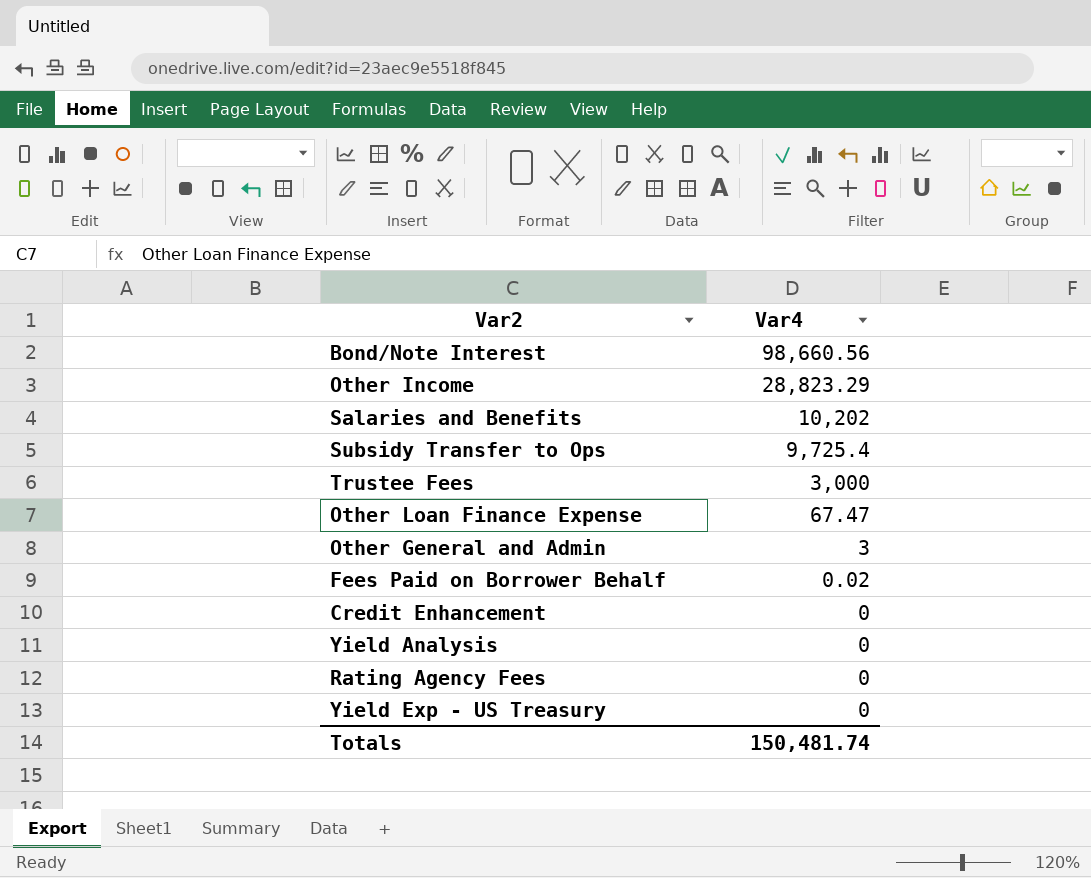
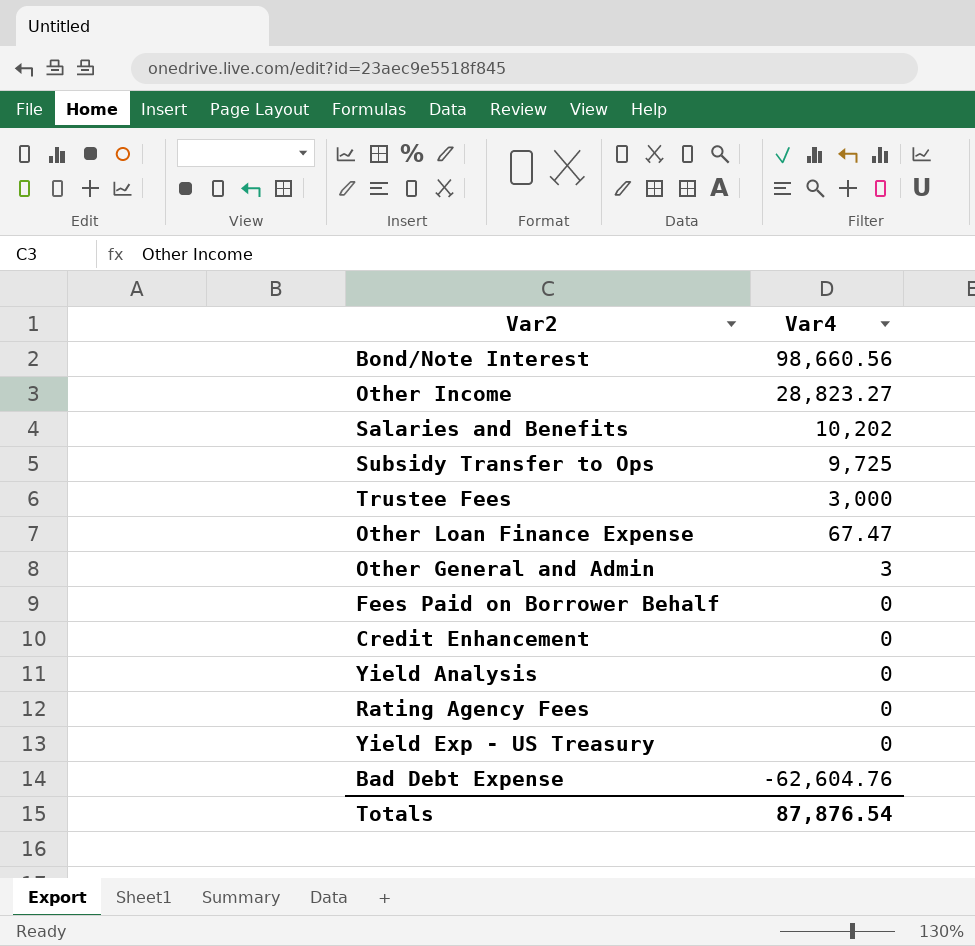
Other Income | Var4: 28,823.29 -> 28,823.27
Subsidy Transfer to Ops | Var4: 9,725.4 -> 9,725
Fees Paid on Borrower Behalf | Var4: 0.02 -> 0
row Bad Debt Expense: none -> -62,604.76
Totals | Var4: 150,481.74 -> 87,876.54

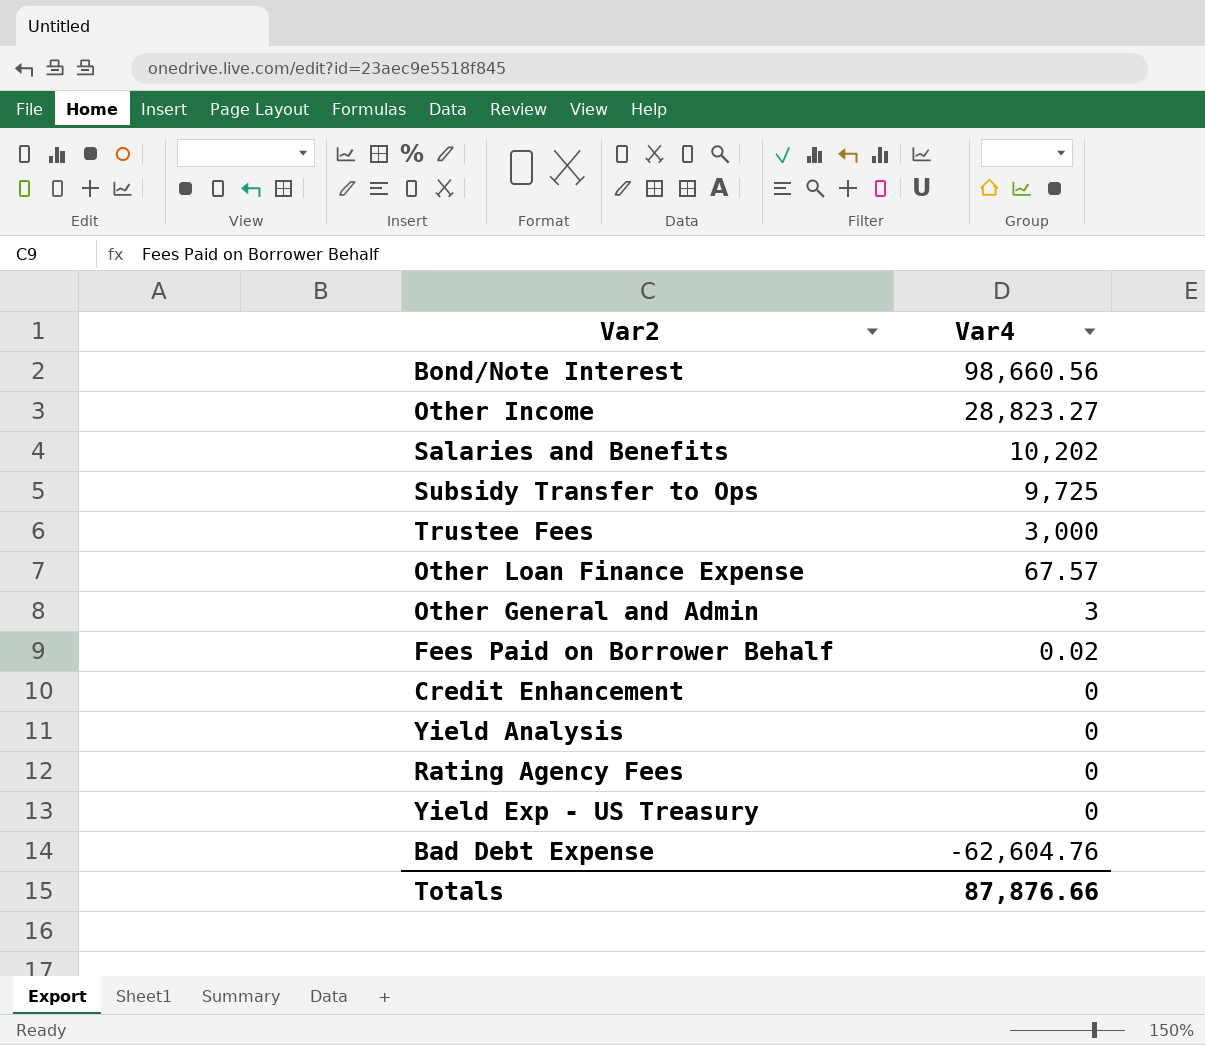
Other Loan Finance Expense | Var4: 67.47 -> 67.57
Fees Paid on Borrower Behalf | Var4: 0 -> 0.02
Totals | Var4: 87,876.54 -> 87,876.66

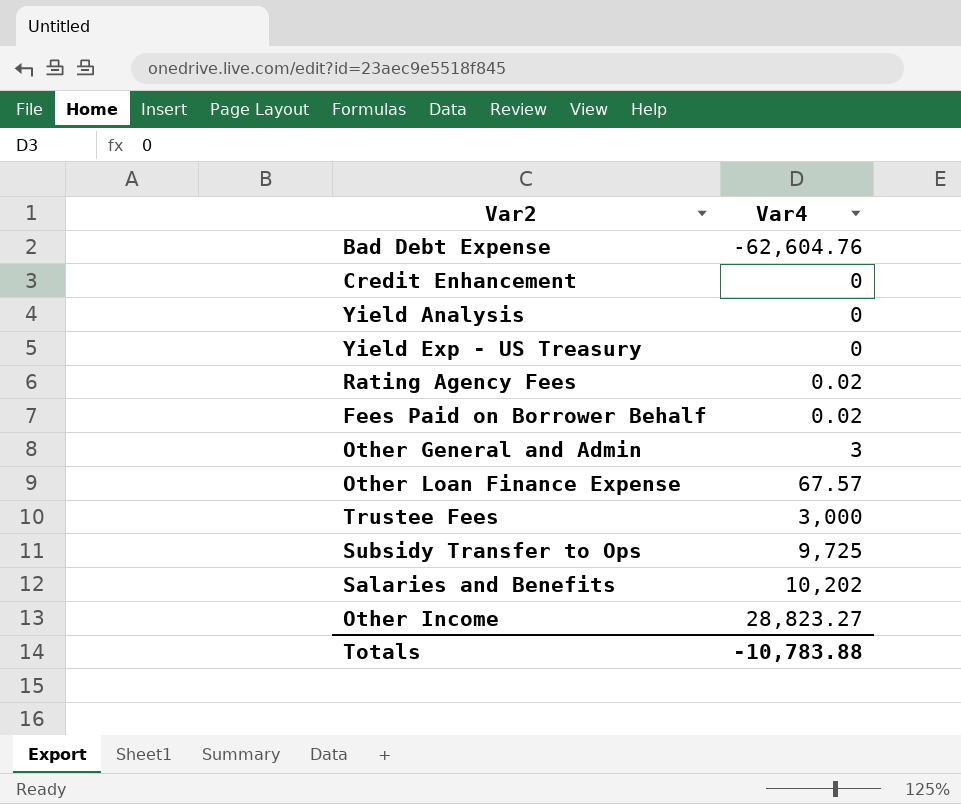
row order: Var4 descending -> Var4 ascending
row Bond/Note Interest: 98,660.56 -> none
Rating Agency Fees | Var4: 0 -> 0.02
Totals | Var4: 87,876.66 -> -10,783.88

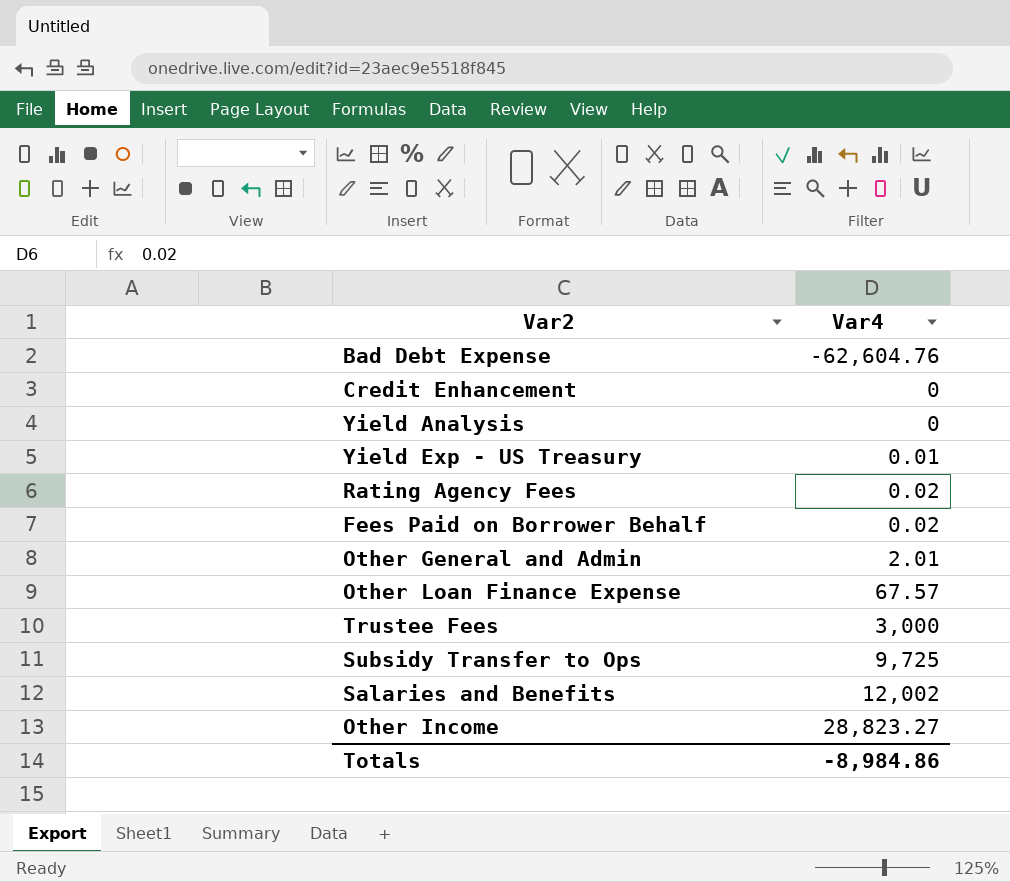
Yield Exp - US Treasury | Var4: 0 -> 0.01
Other General and Admin | Var4: 3 -> 2.01
Salaries and Benefits | Var4: 10,202 -> 12,002
Totals | Var4: -10,783.88 -> -8,984.86

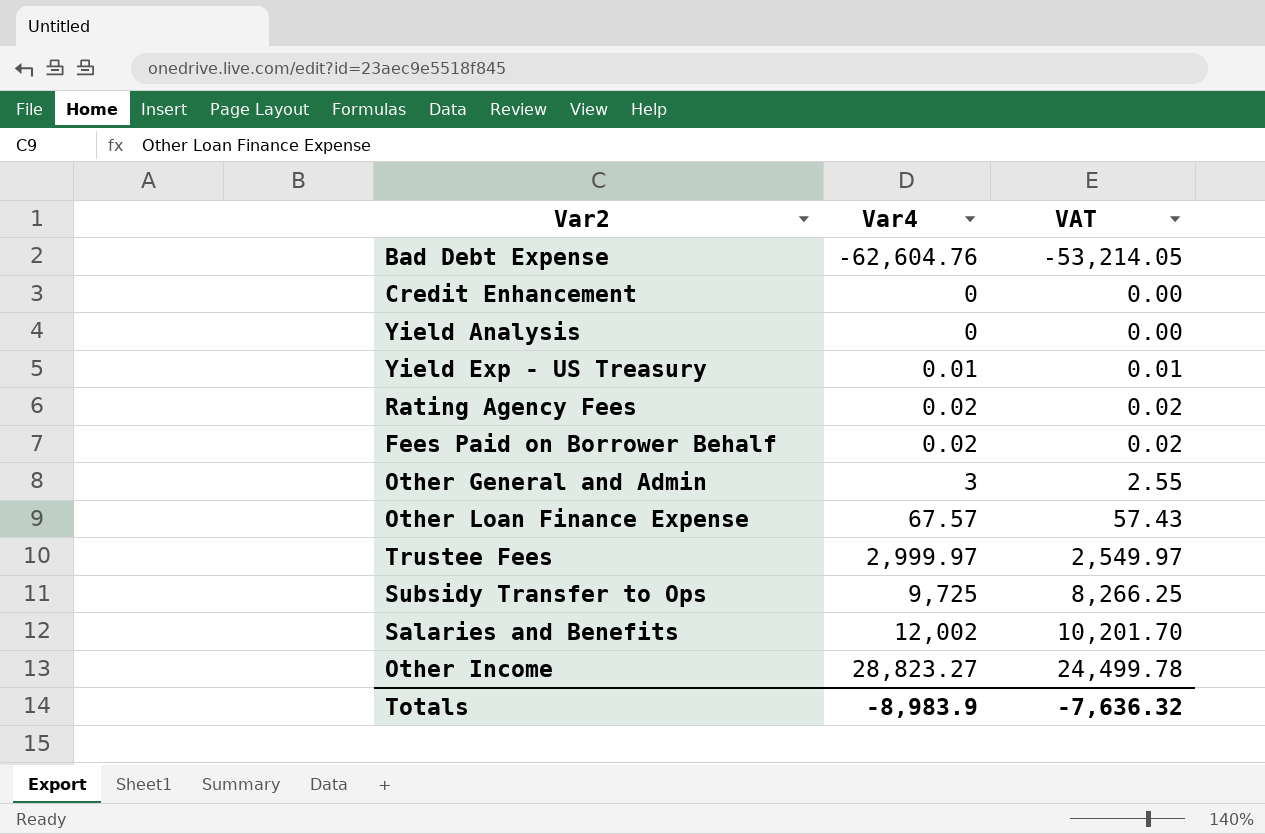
column VAT | formula: none -> [Var4] * 0.85
Other General and Admin | Var4: 2.01 -> 3
Trustee Fees | Var4: 3,000 -> 2,999.97
Totals | Var4: -8,984.86 -> -8,983.9

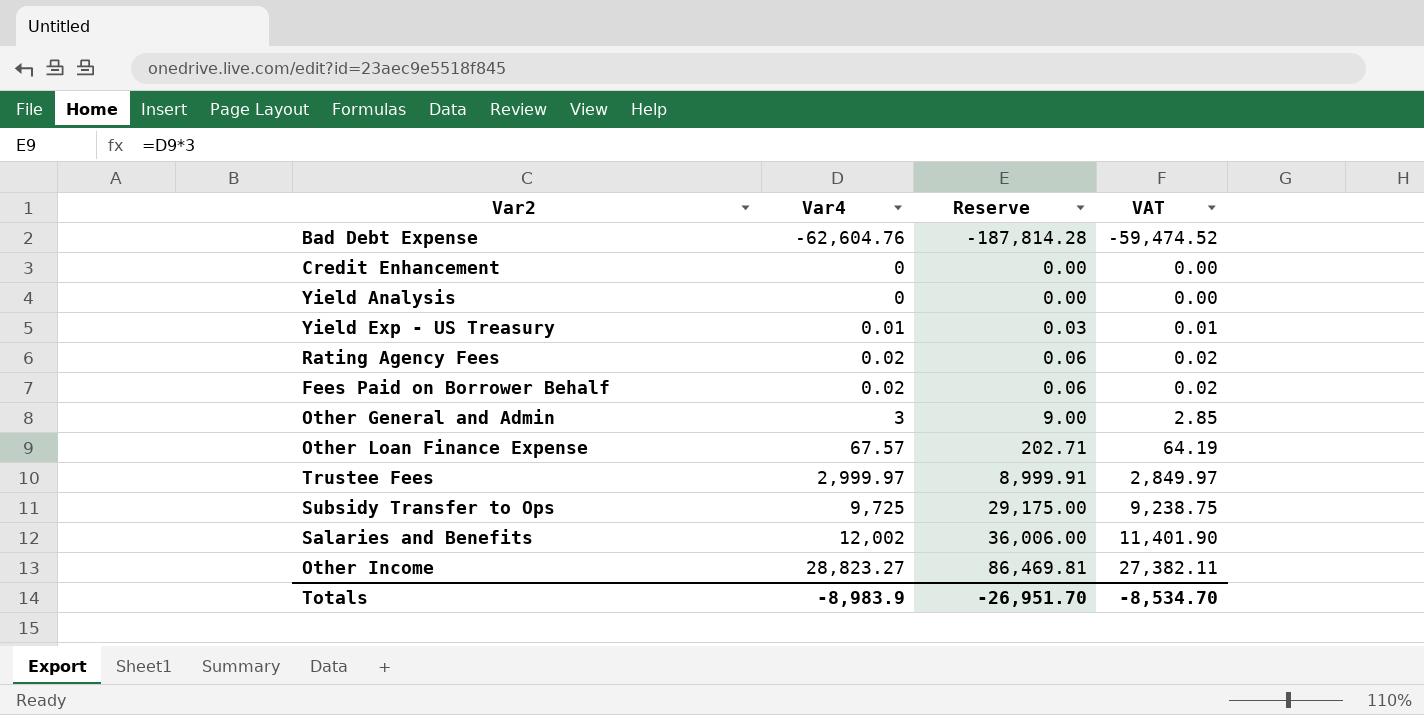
column Reserve | formula: none -> [Var4] * 3
column VAT | formula: [Var4] * 0.85 -> [Var4] * 0.95
Totals | VAT: -7,636.32 -> -8,534.70

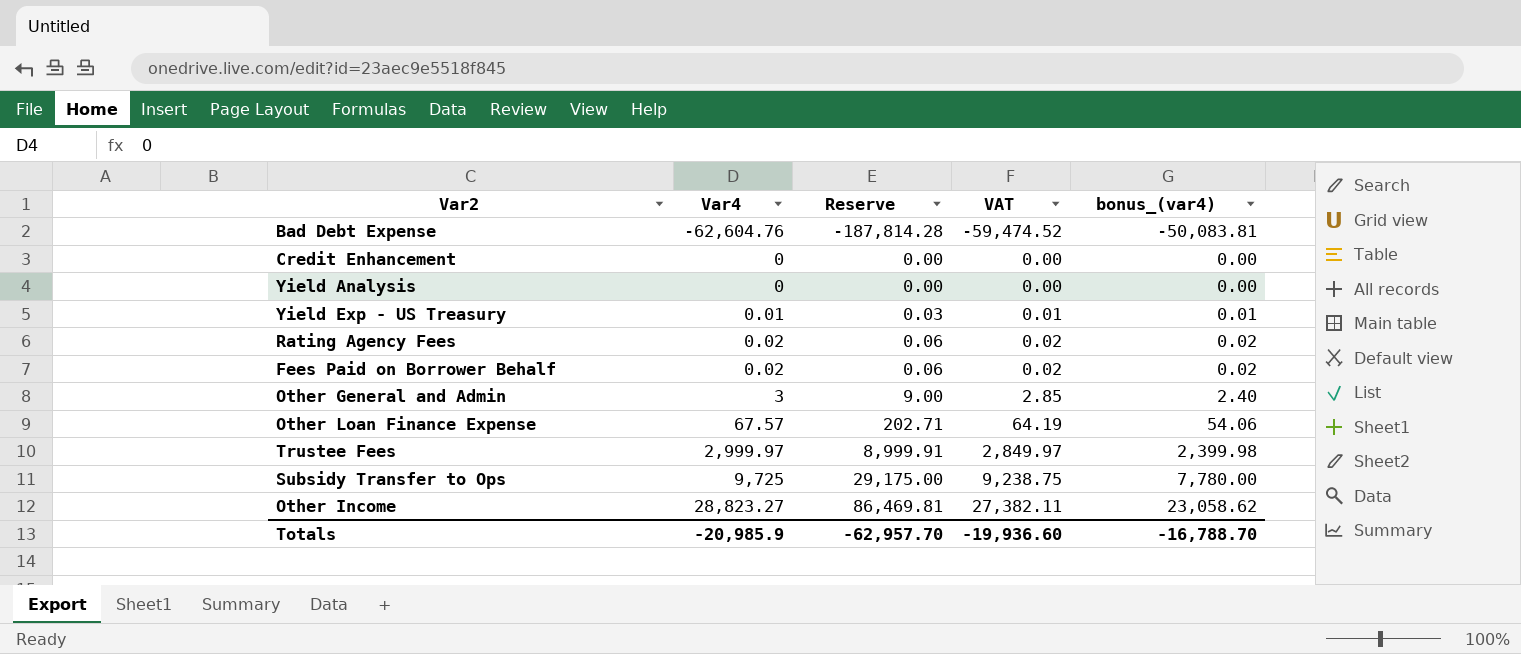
column bonus_(var4) | formula: none -> [Var4] * 0.8
row Salaries and Benefits: 12,002 | 36,006.00 | 11,401.90 -> none
Totals | Var4: -8,983.9 -> -20,985.9
Totals | Reserve: -26,951.70 -> -62,957.70
Totals | VAT: -8,534.70 -> -19,936.60

